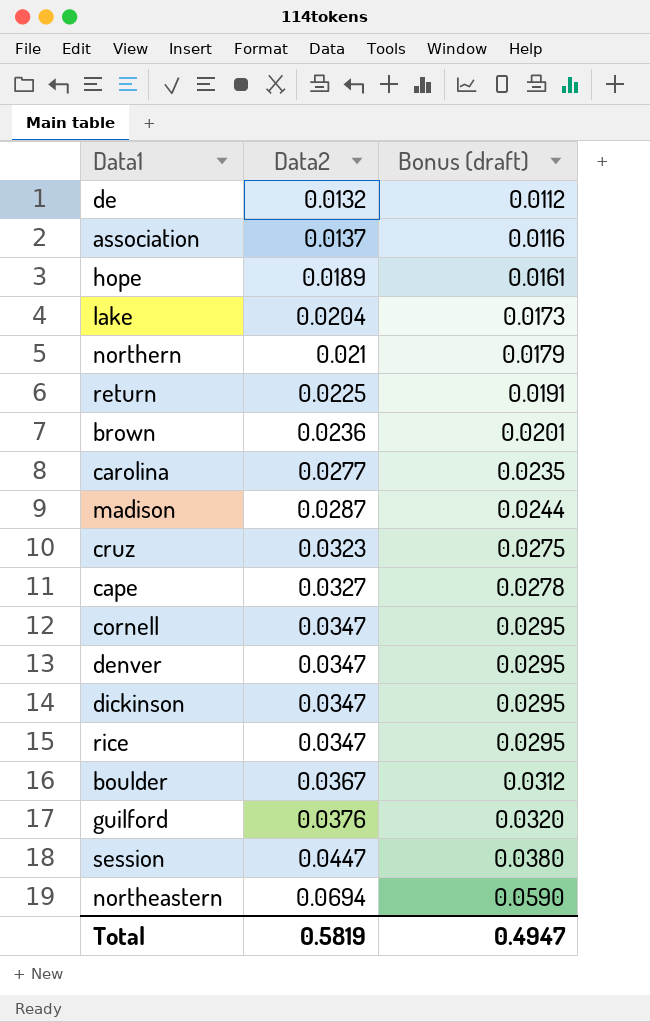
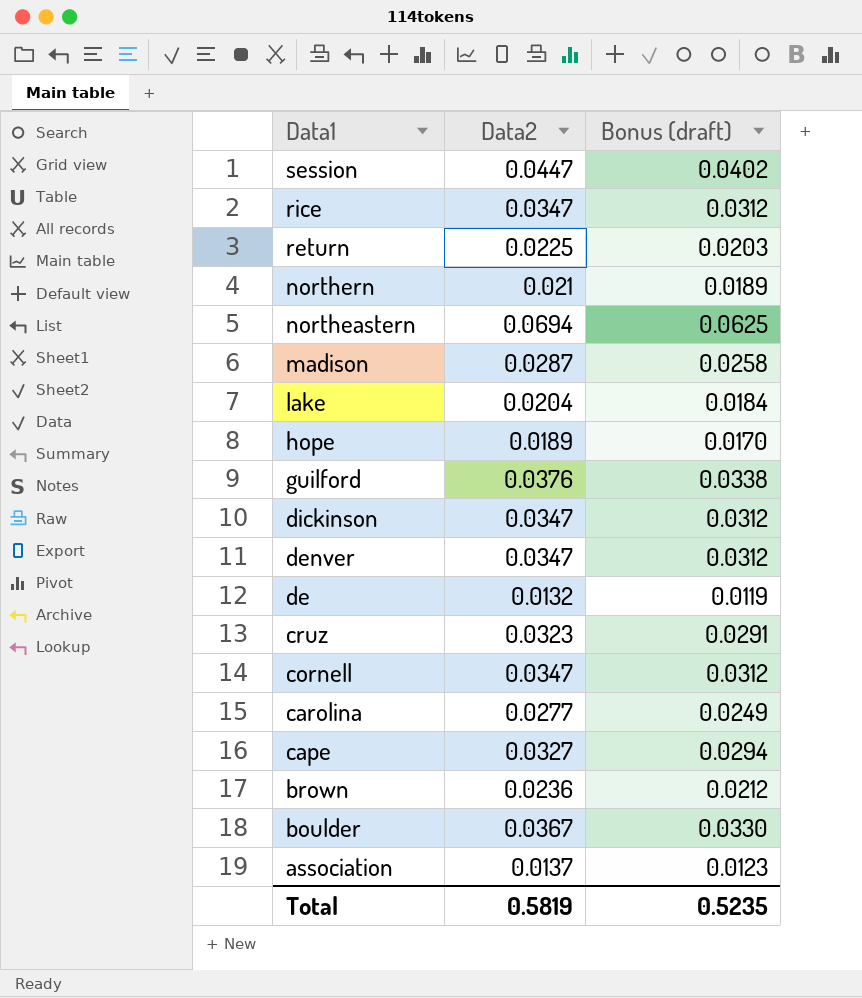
row order: Data2 ascending -> Data1 descending
column Bonus (draft) | formula: [Data2] * 0.85 -> [Data2] * 0.9
Total | Bonus (draft): 0.4947 -> 0.5235

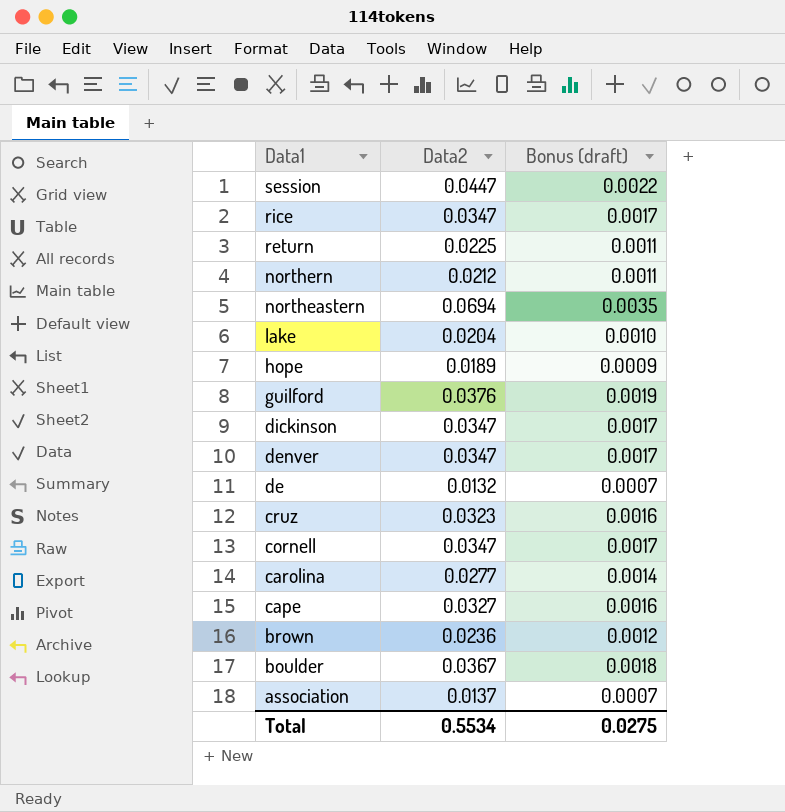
column Bonus (draft) | formula: [Data2] * 0.9 -> [Data2] * 0.05
row madison: 0.0287 | 0.0258 -> none
northern | Data2: 0.021 -> 0.0212
Total | Data2: 0.5819 -> 0.5534
Total | Bonus (draft): 0.5235 -> 0.0275

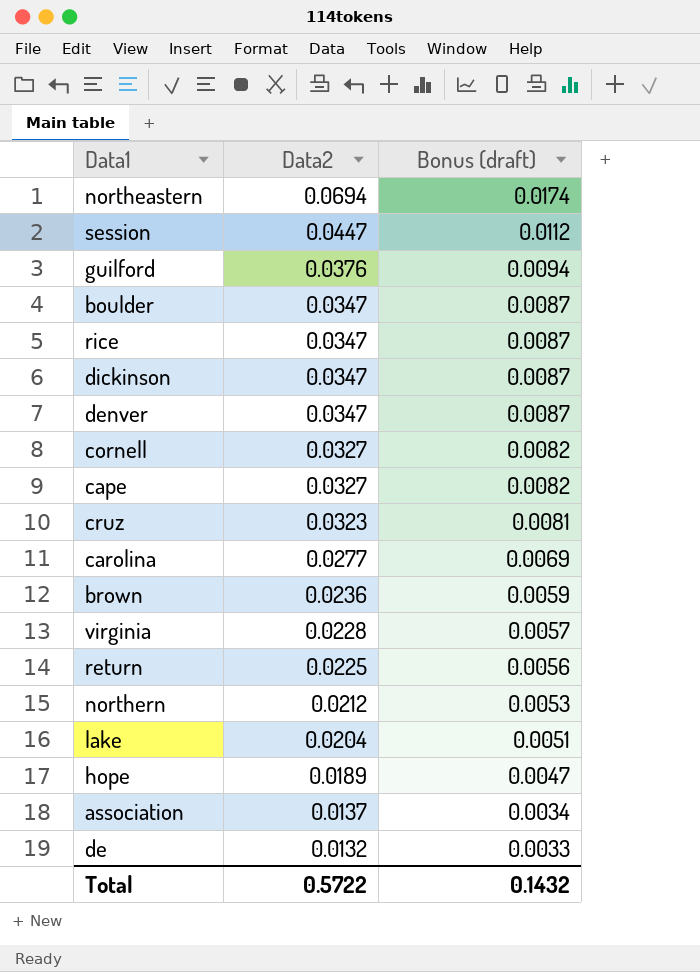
row order: Data1 descending -> Data2 descending
column Bonus (draft) | formula: [Data2] * 0.05 -> [Data2] * 0.25
boulder | Data2: 0.0367 -> 0.0347
cornell | Data2: 0.0347 -> 0.0327
row virginia: none -> 0.0228 | 0.0057
Total | Data2: 0.5534 -> 0.5722
Total | Bonus (draft): 0.0275 -> 0.1432

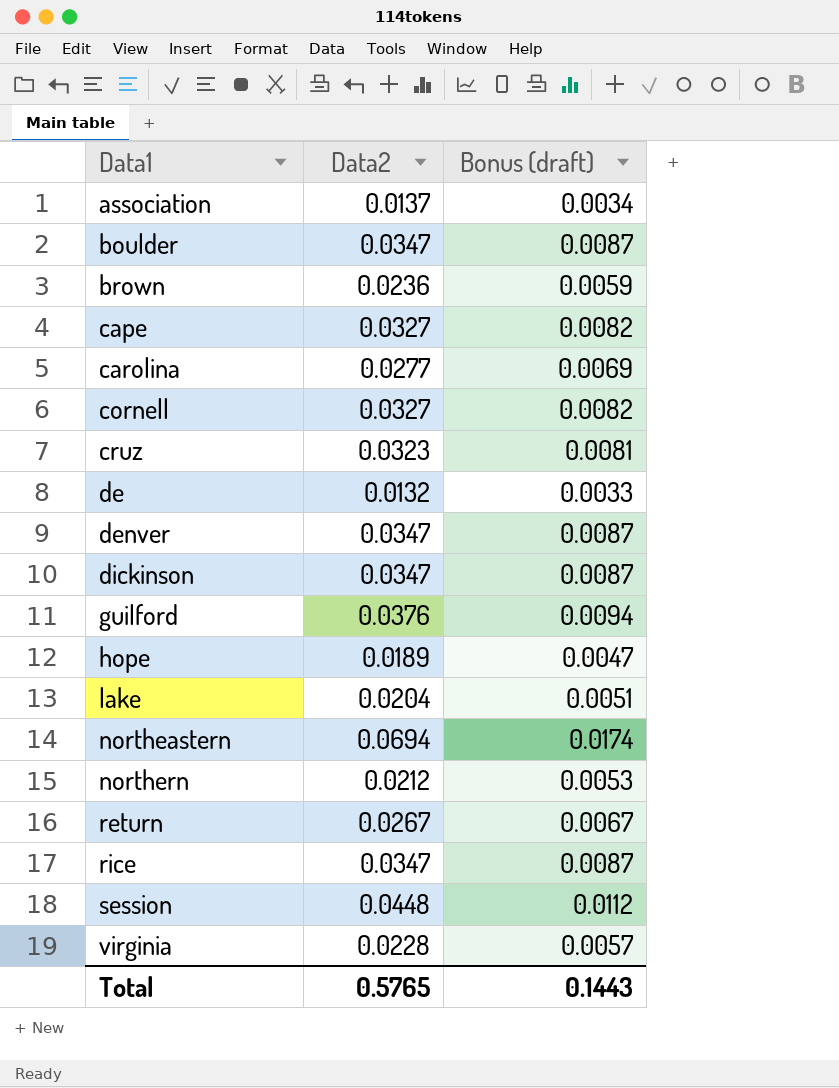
row order: Data2 descending -> Data1 ascending
return | Data2: 0.0225 -> 0.0267
return | Bonus (draft): 0.0056 -> 0.0067
session | Data2: 0.0447 -> 0.0448
Total | Data2: 0.5722 -> 0.5765
Total | Bonus (draft): 0.1432 -> 0.1443

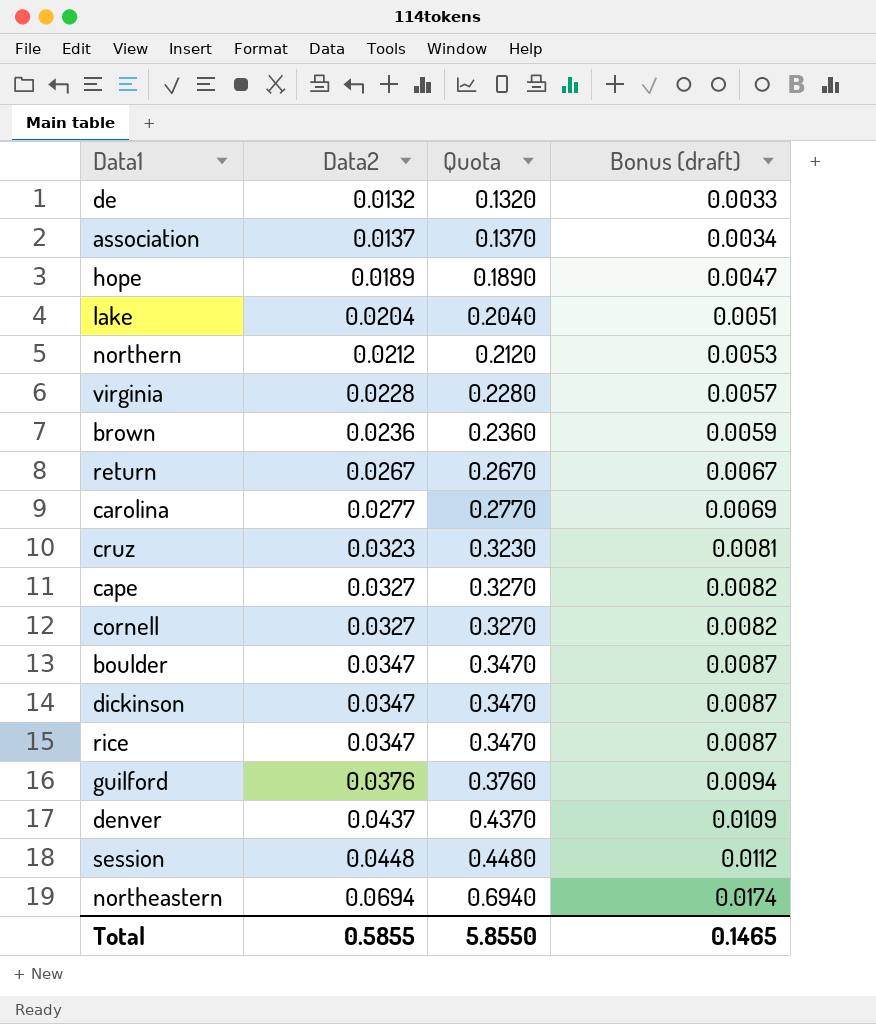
row order: Data1 ascending -> Data2 ascending
column Quota | formula: none -> [Data2] * 10
denver | Data2: 0.0347 -> 0.0437
denver | Bonus (draft): 0.0087 -> 0.0109
Total | Data2: 0.5765 -> 0.5855
Total | Bonus (draft): 0.1443 -> 0.1465

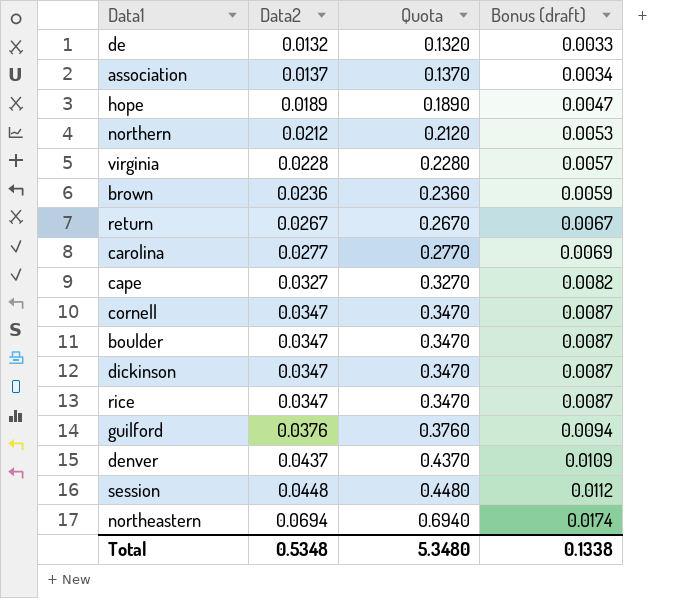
row lake: 0.0204 | 0.2040 | 0.0051 -> none
row cruz: 0.0323 | 0.3230 | 0.0081 -> none
cornell | Data2: 0.0327 -> 0.0347
cornell | Quota: 0.3270 -> 0.3470
cornell | Bonus (draft): 0.0082 -> 0.0087
Total | Data2: 0.5855 -> 0.5348
Total | Quota: 5.8550 -> 5.3480
Total | Bonus (draft): 0.1465 -> 0.1338

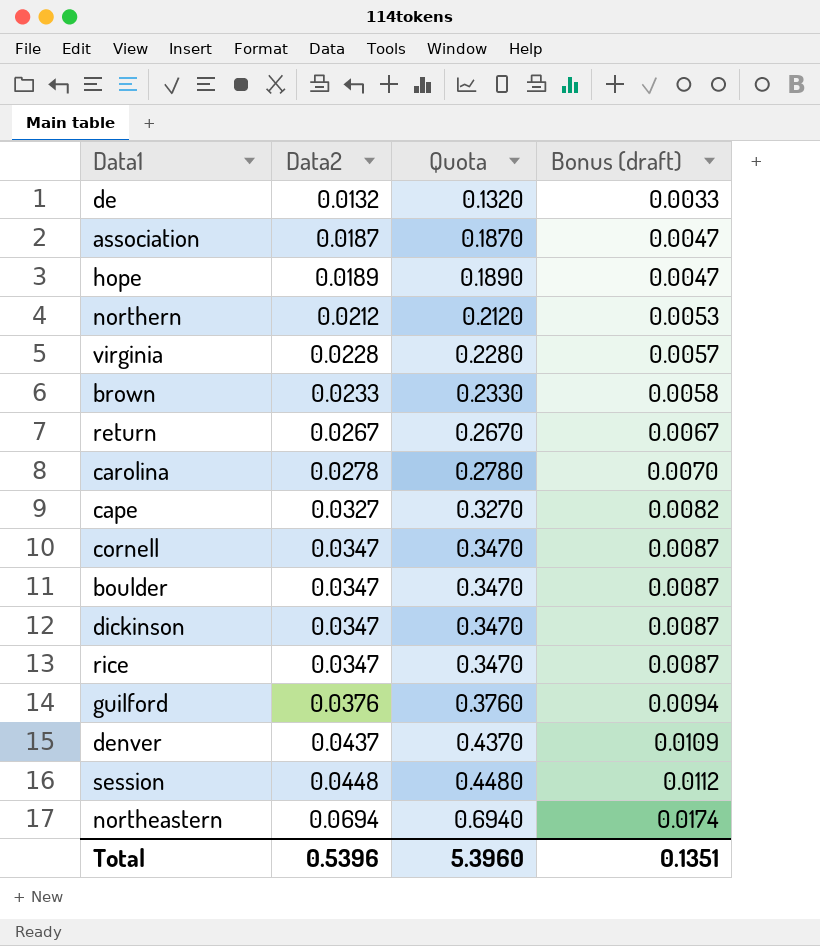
association | Data2: 0.0137 -> 0.0187
association | Quota: 0.1370 -> 0.1870
association | Bonus (draft): 0.0034 -> 0.0047
brown | Data2: 0.0236 -> 0.0233
brown | Quota: 0.2360 -> 0.2330
brown | Bonus (draft): 0.0059 -> 0.0058
carolina | Data2: 0.0277 -> 0.0278
carolina | Quota: 0.2770 -> 0.2780
carolina | Bonus (draft): 0.0069 -> 0.0070
Total | Data2: 0.5348 -> 0.5396
Total | Quota: 5.3480 -> 5.3960
Total | Bonus (draft): 0.1338 -> 0.1351

